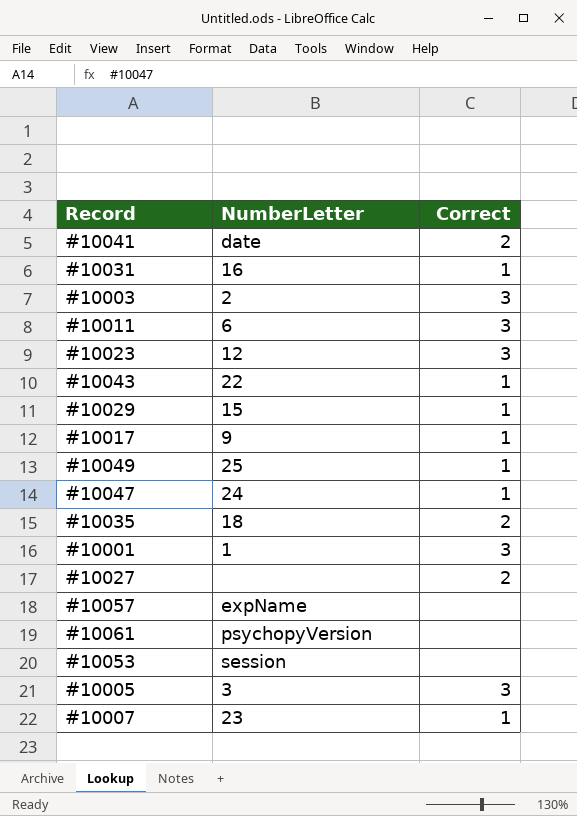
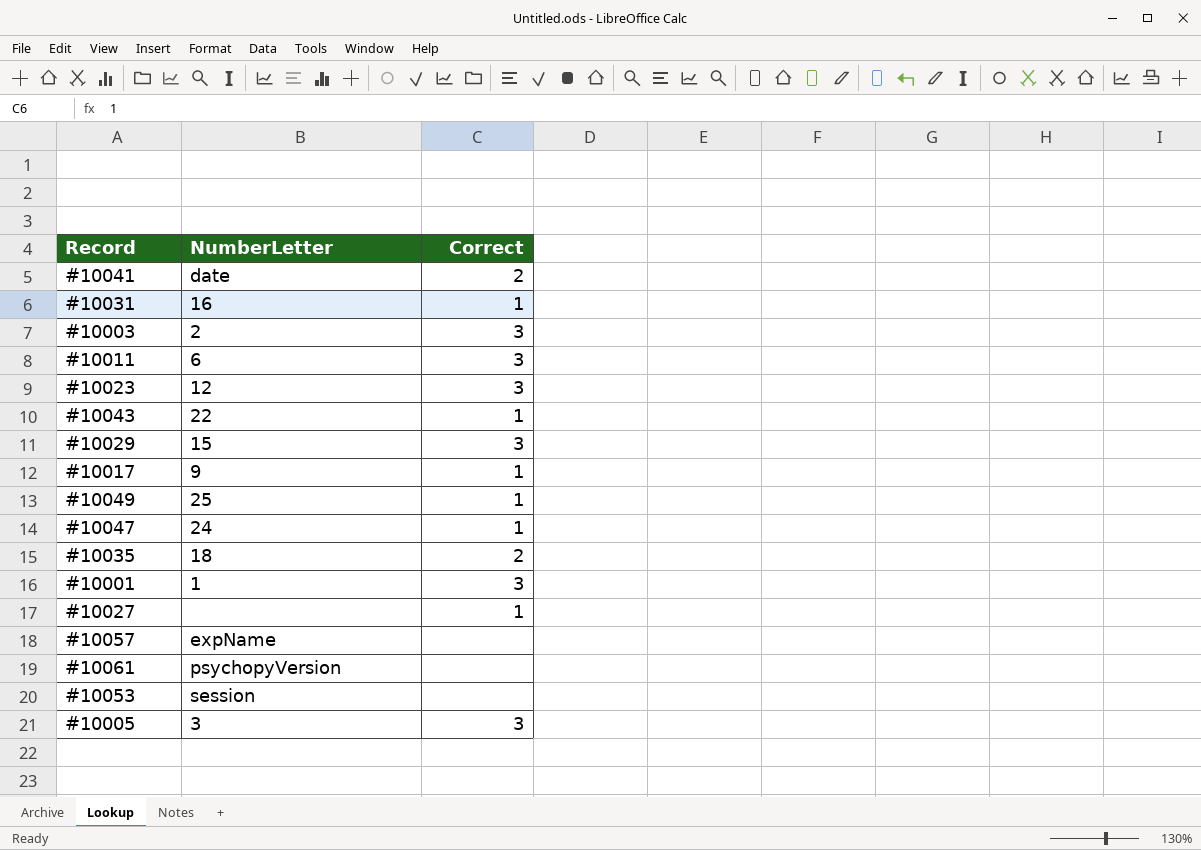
row #10007: 23 | 1 -> none
#10029 | Correct: 1 -> 3
#10027 | Correct: 2 -> 1

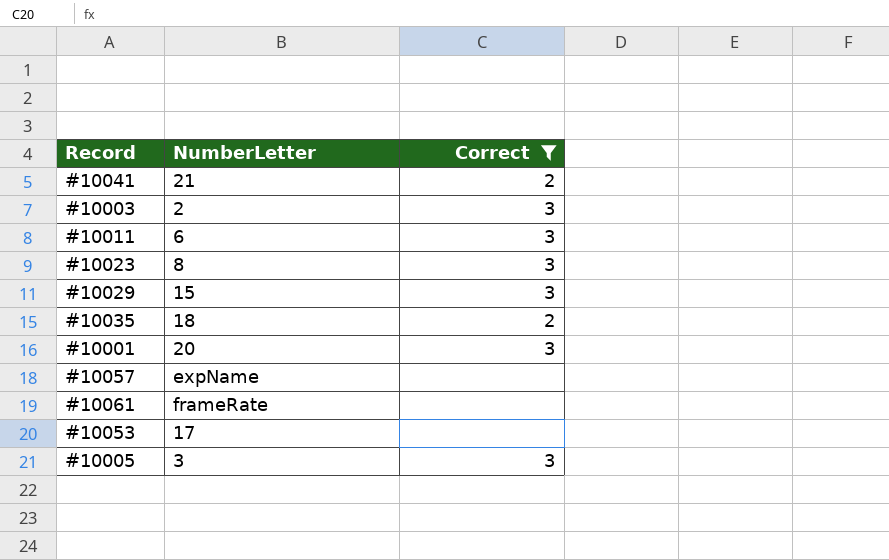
filter: none -> Correct != 1
#10041 | NumberLetter: date -> 21
#10023 | NumberLetter: 12 -> 8
#10001 | NumberLetter: 1 -> 20
#10061 | NumberLetter: psychopyVersion -> frameRate
#10053 | NumberLetter: session -> 17

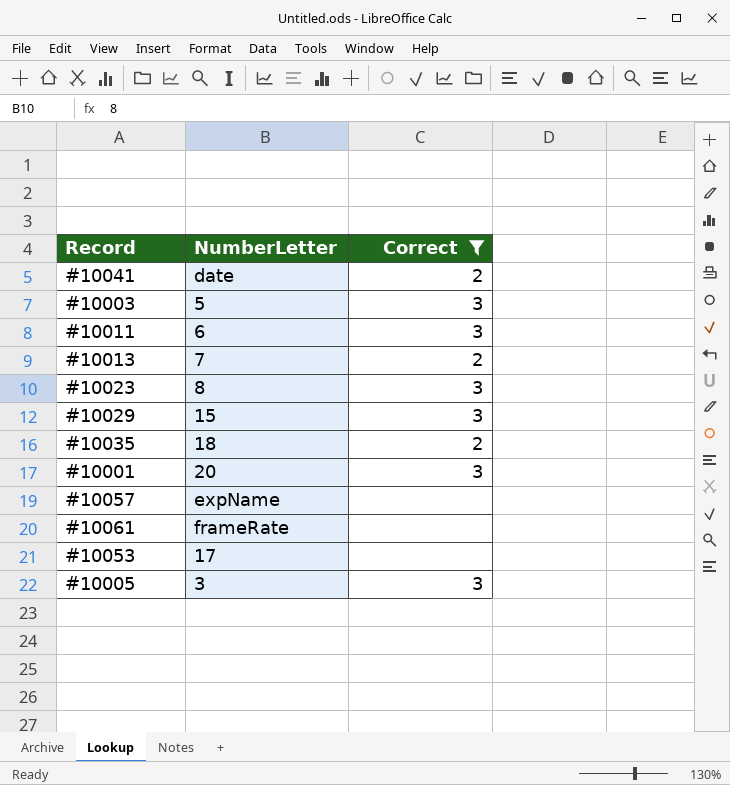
#10041 | NumberLetter: 21 -> date
#10003 | NumberLetter: 2 -> 5
row #10013: none -> 7 | 2

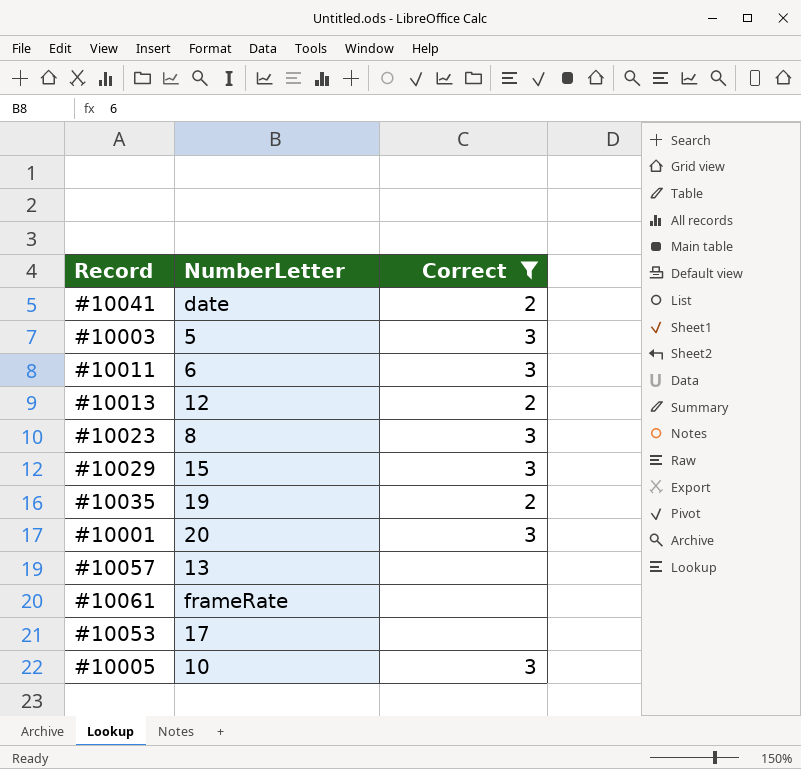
#10013 | NumberLetter: 7 -> 12
#10035 | NumberLetter: 18 -> 19
#10057 | NumberLetter: expName -> 13
#10005 | NumberLetter: 3 -> 10

